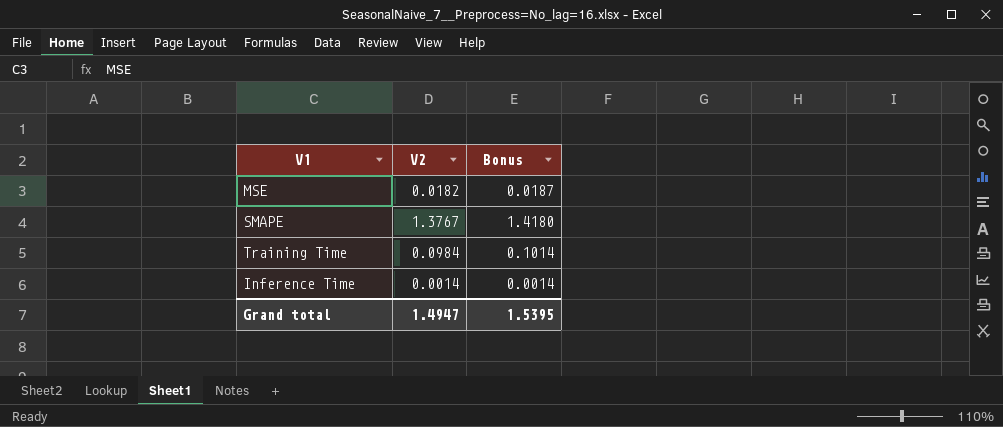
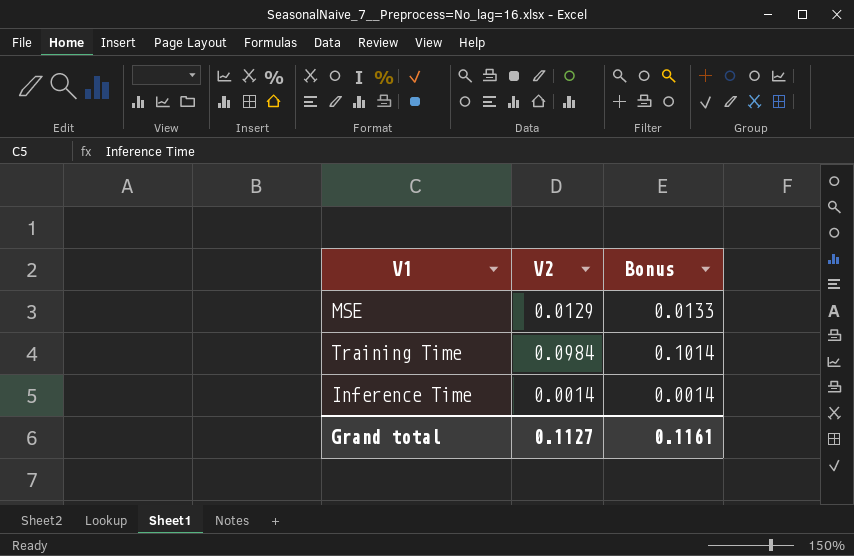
row SMAPE: 1.3767 | 1.4180 -> none
MSE | V2: 0.0182 -> 0.0129
MSE | Bonus: 0.0187 -> 0.0133
Grand total | V2: 1.4947 -> 0.1127
Grand total | Bonus: 1.5395 -> 0.1161

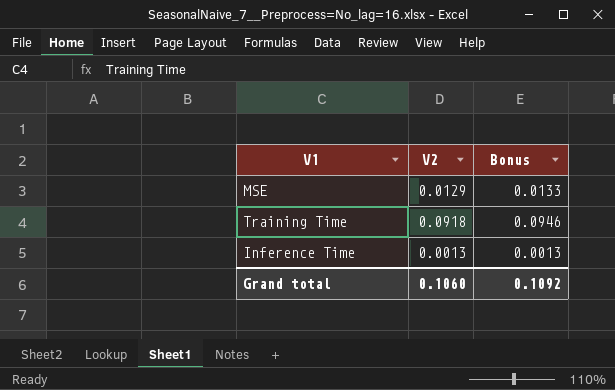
Training Time | V2: 0.0984 -> 0.0918
Training Time | Bonus: 0.1014 -> 0.0946
Inference Time | V2: 0.0014 -> 0.0013
Inference Time | Bonus: 0.0014 -> 0.0013
Grand total | V2: 0.1127 -> 0.1060
Grand total | Bonus: 0.1161 -> 0.1092

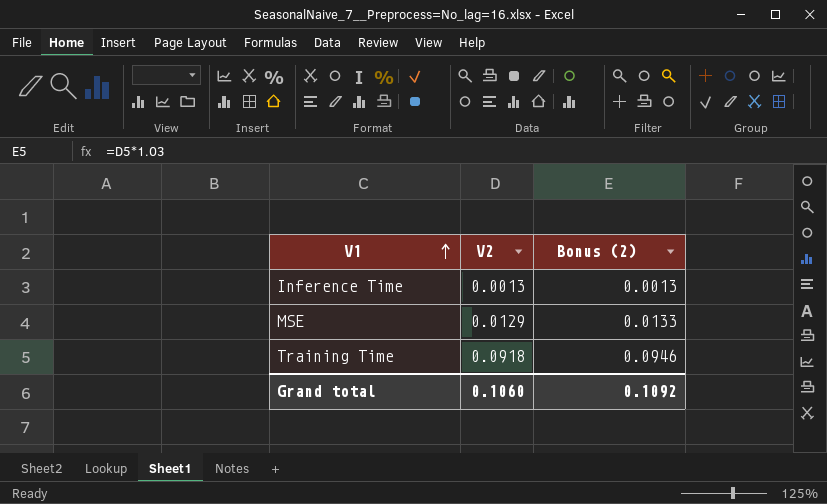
row order: none -> V1 ascending
column name: Bonus -> Bonus (2)

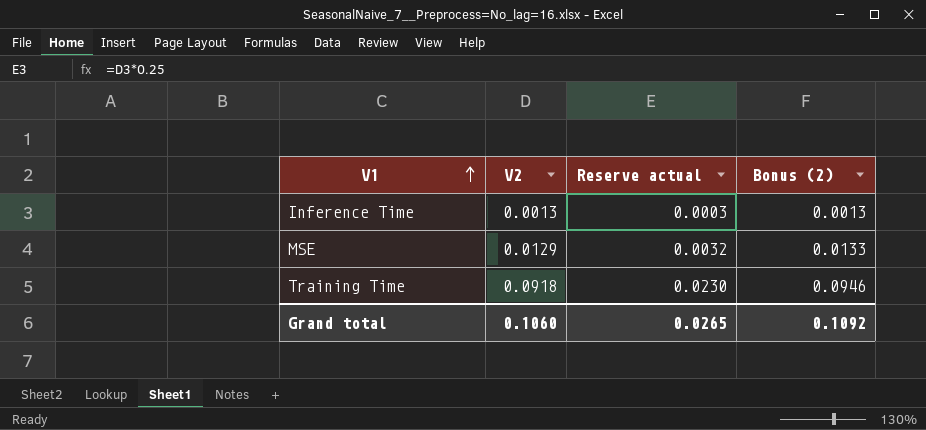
column Reserve actual | formula: none -> [V2] * 0.25

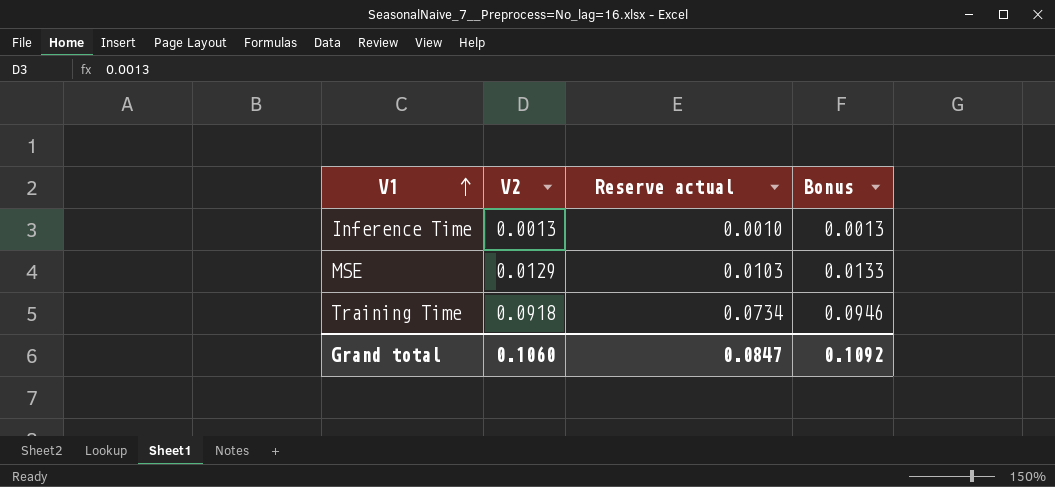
column Reserve actual | formula: [V2] * 0.25 -> [V2] * 0.8
column name: Bonus (2) -> Bonus
Grand total | Reserve actual: 0.0265 -> 0.0847

